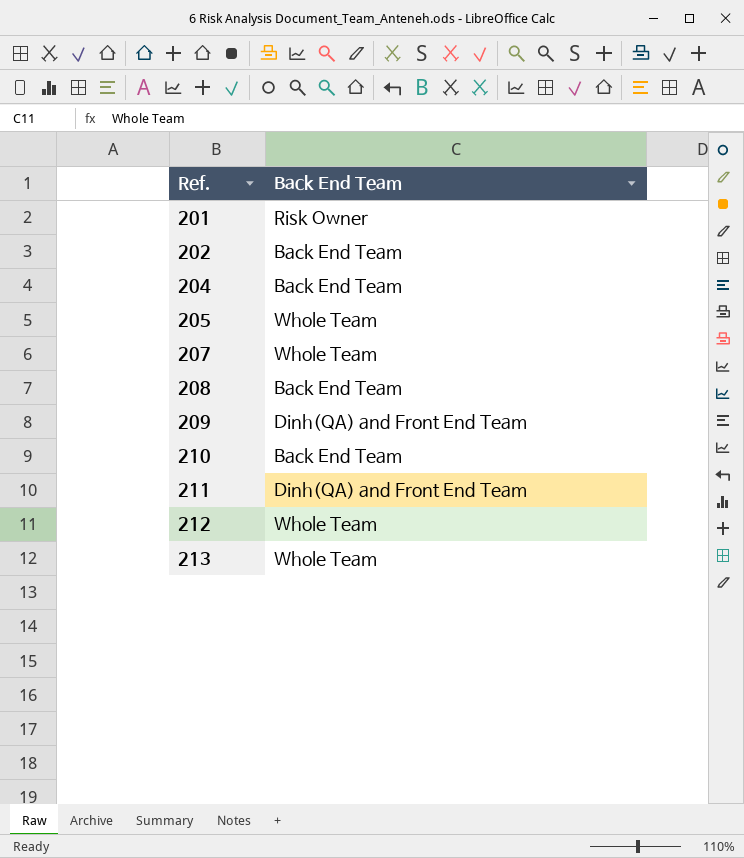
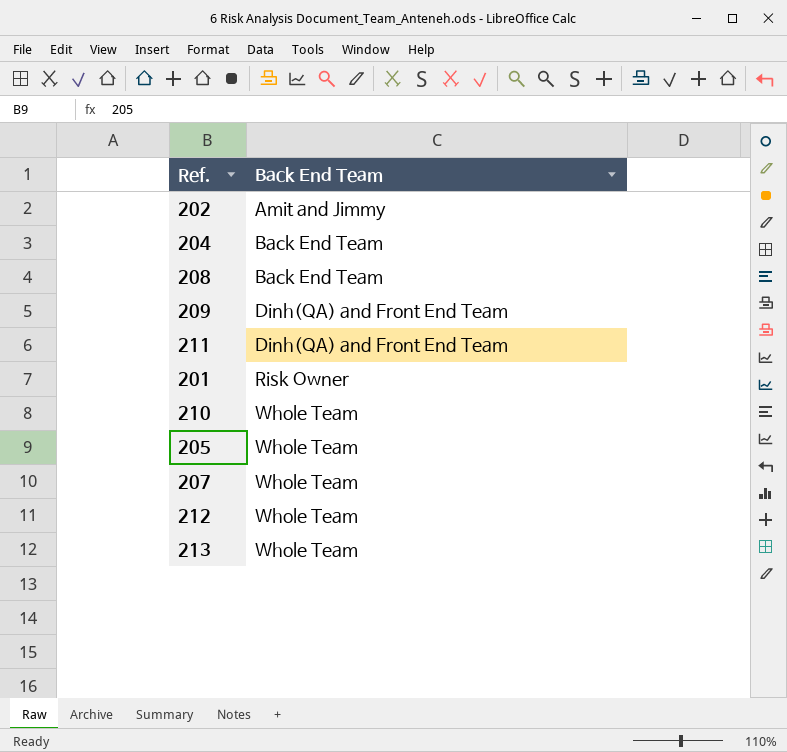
row order: Ref. ascending -> Back End Team ascending
202 | Back End Team: Back End Team -> Amit and Jimmy
210 | Back End Team: Back End Team -> Whole Team

